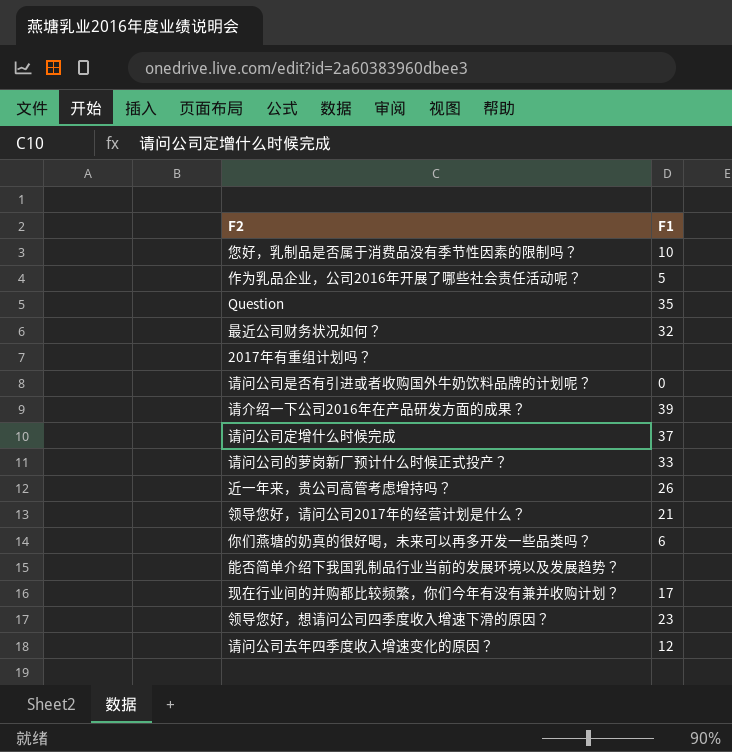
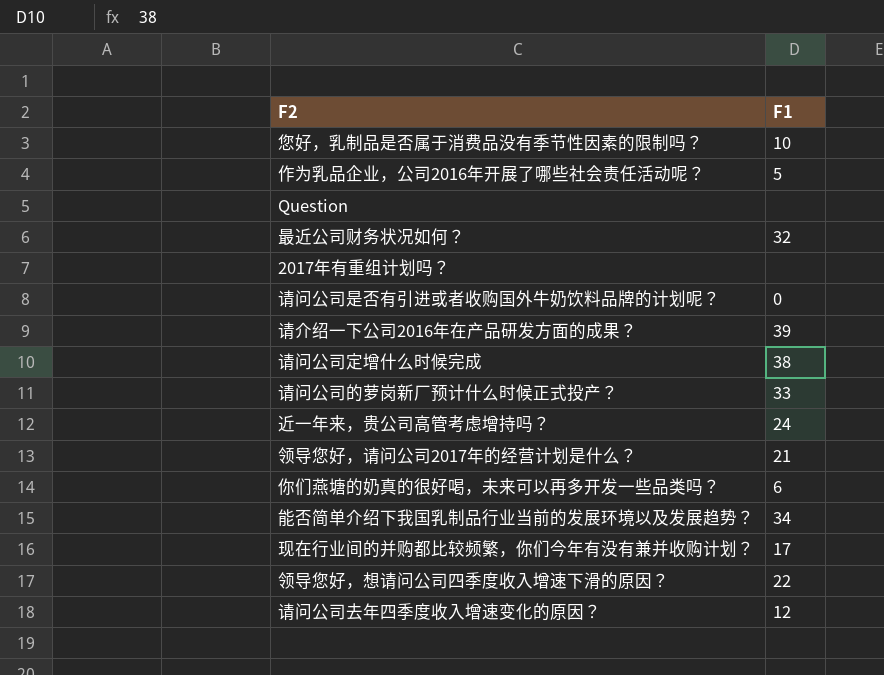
Question | F1: 35 -> none
请问公司定增什么时候完成 | F1: 37 -> 38
近一年来，贵公司高管考虑增持吗？ | F1: 26 -> 24
能否简单介绍下我国乳制品行业当前的发展环境以及发展趋势？ | F1: none -> 34
领导您好，想请问公司四季度收入增速下滑的原因？ | F1: 23 -> 22

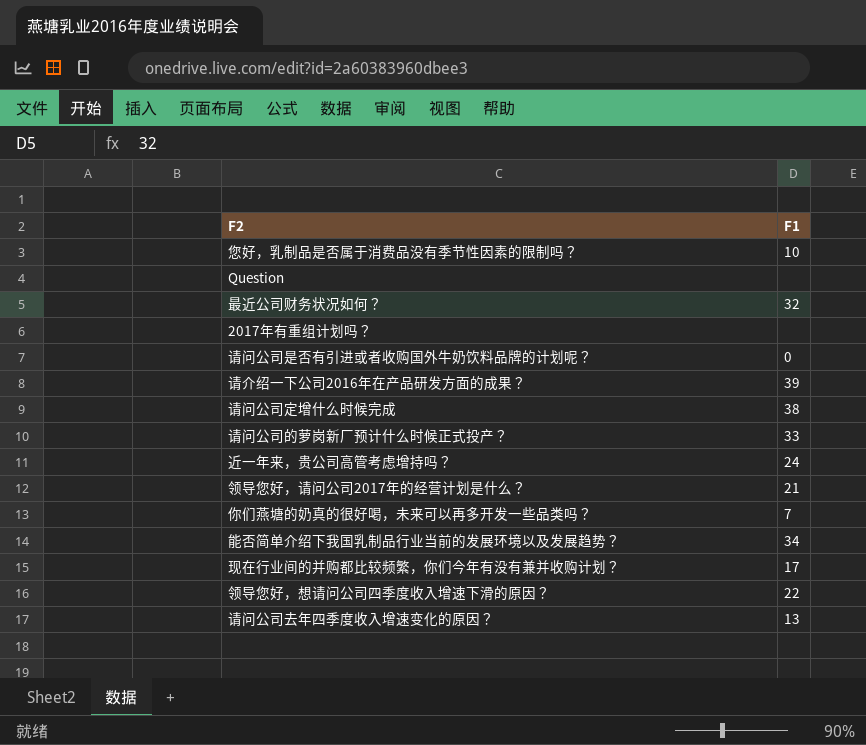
row 作为乳品企业，公司2016年开展了哪些社会责任活动呢？: 5 -> none
你们燕塘的奶真的很好喝，未来可以再多开发一些品类吗？ | F1: 6 -> 7
请问公司去年四季度收入增速变化的原因？ | F1: 12 -> 13

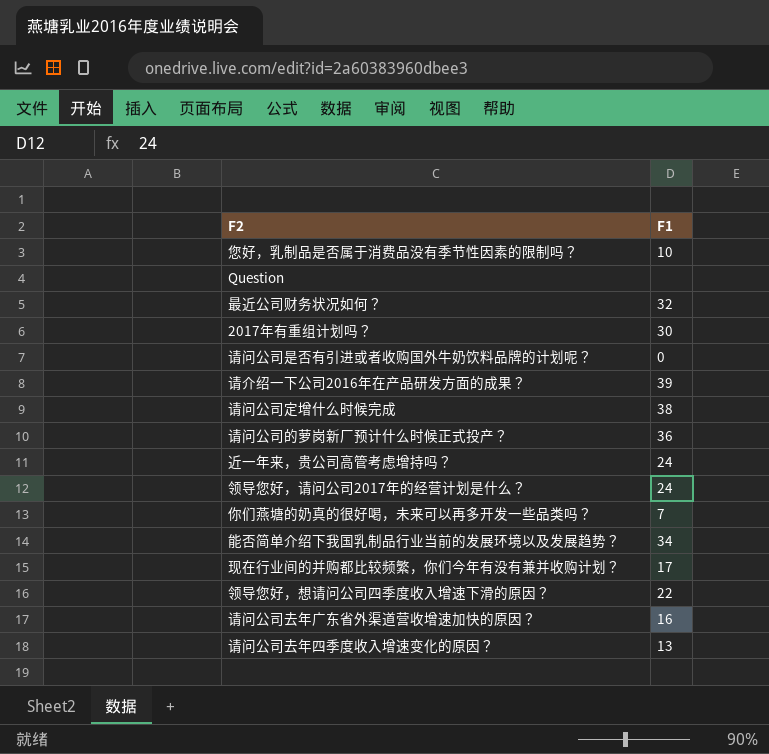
2017年有重组计划吗？ | F1: none -> 30
请问公司的萝岗新厂预计什么时候正式投产？ | F1: 33 -> 36
领导您好，请问公司2017年的经营计划是什么？ | F1: 21 -> 24
row 请问公司去年广东省外渠道营收增速加快的原因？: none -> 16

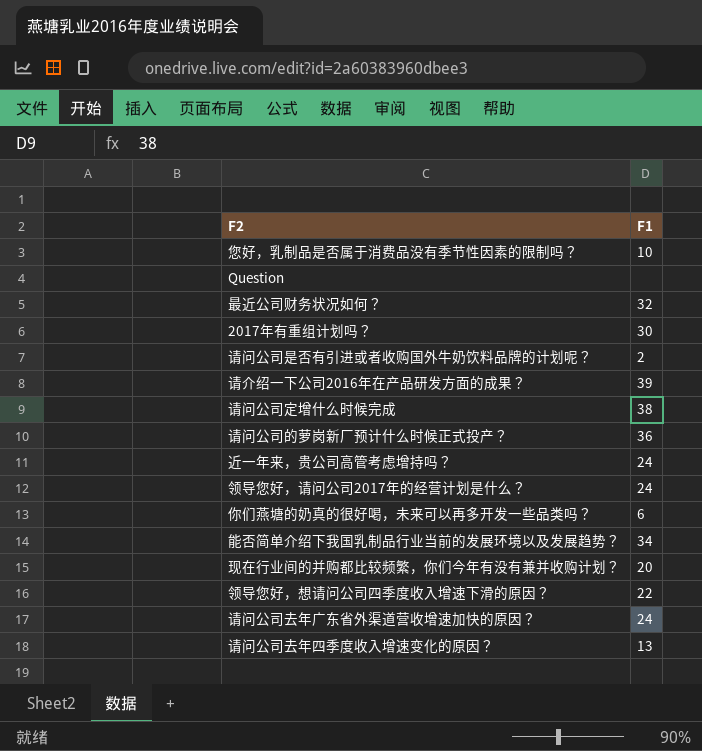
请问公司是否有引进或者收购国外牛奶饮料品牌的计划呢？ | F1: 0 -> 2
你们燕塘的奶真的很好喝，未来可以再多开发一些品类吗？ | F1: 7 -> 6
现在行业间的并购都比较频繁，你们今年有没有兼并收购计划？ | F1: 17 -> 20
请问公司去年广东省外渠道营收增速加快的原因？ | F1: 16 -> 24

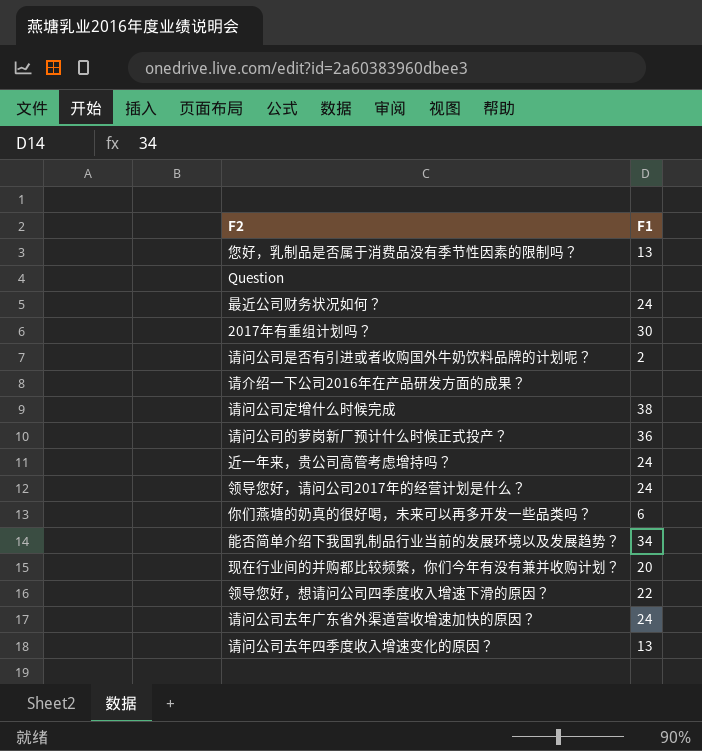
您好，乳制品是否属于消费品没有季节性因素的限制吗？ | F1: 10 -> 13
最近公司财务状况如何？ | F1: 32 -> 24
请介绍一下公司2016年在产品研发方面的成果？ | F1: 39 -> none

